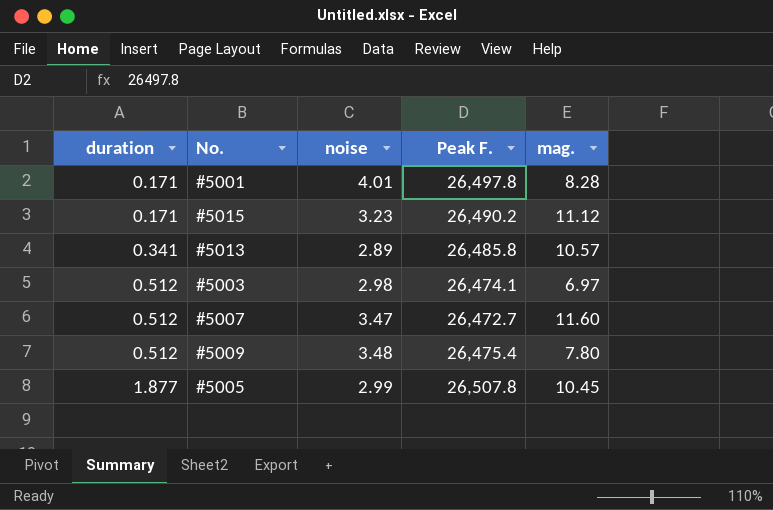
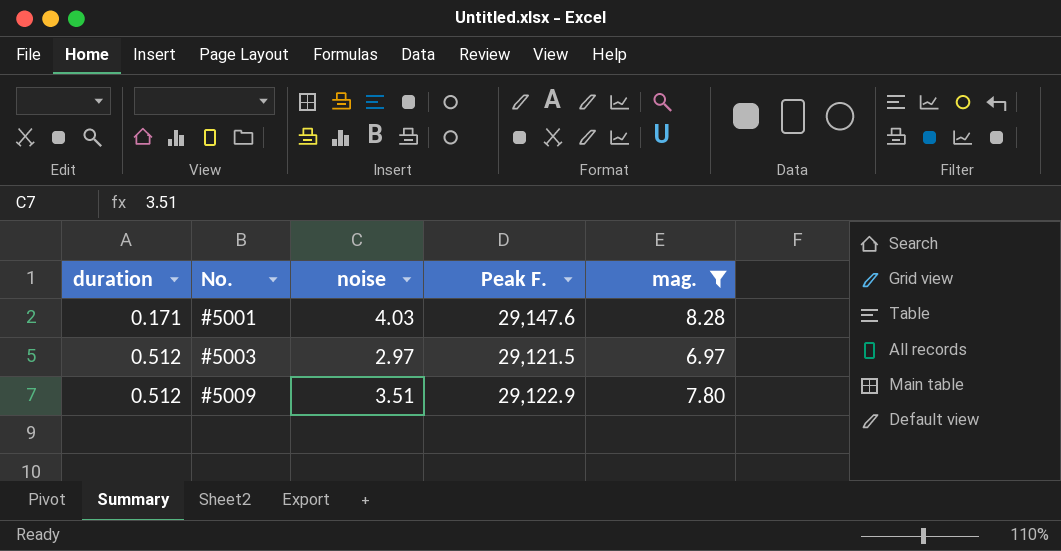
filter: none -> mag. <= 8.28
#5001 | noise: 4.01 -> 4.03
#5001 | Peak F.: 26,497.8 -> 29,147.6
#5003 | noise: 2.98 -> 2.97
#5003 | Peak F.: 26,474.1 -> 29,121.5
#5009 | noise: 3.48 -> 3.51
#5009 | Peak F.: 26,475.4 -> 29,122.9

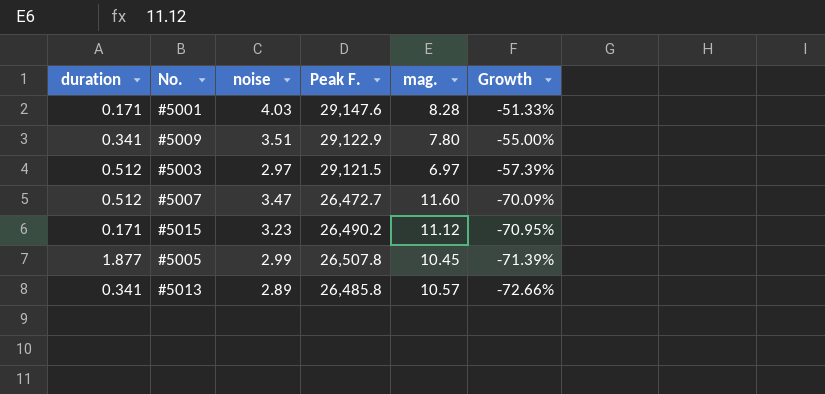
filter: mag. <= 8.28 -> none
row order: duration ascending -> Growth descending
column Growth | formula: none -> ([noise] - [mag.]) / [mag.]
#5009 | duration: 0.512 -> 0.341

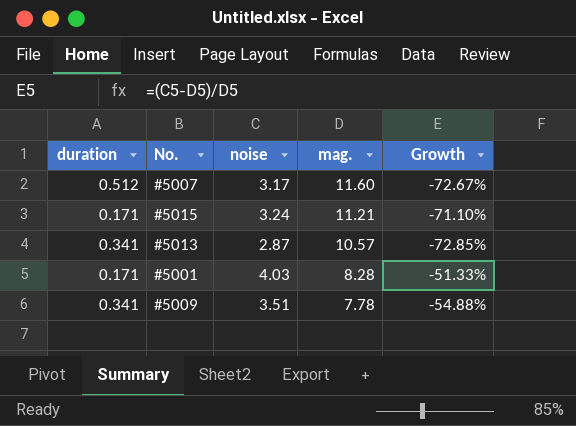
row order: Growth descending -> mag. descending
column Peak F. | position: 4 -> none
row #5003: 0.512 | 2.97 | 29,121.5 | 6.97 | -57.39% -> none
row #5005: 1.877 | 2.99 | 26,507.8 | 10.45 | -71.39% -> none
#5007 | noise: 3.47 -> 3.17
#5007 | Growth: -70.09% -> -72.67%
#5015 | noise: 3.23 -> 3.24
#5015 | mag.: 11.12 -> 11.21
#5015 | Growth: -70.95% -> -71.10%
#5013 | noise: 2.89 -> 2.87
#5013 | Growth: -72.66% -> -72.85%
#5009 | mag.: 7.80 -> 7.78
#5009 | Growth: -55.00% -> -54.88%

